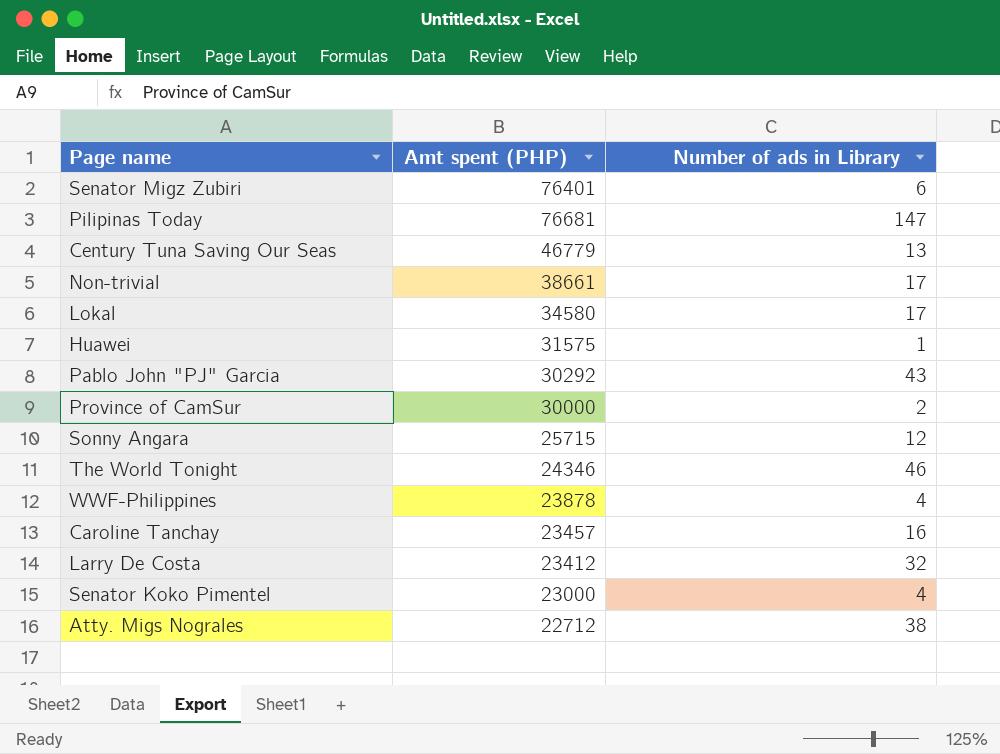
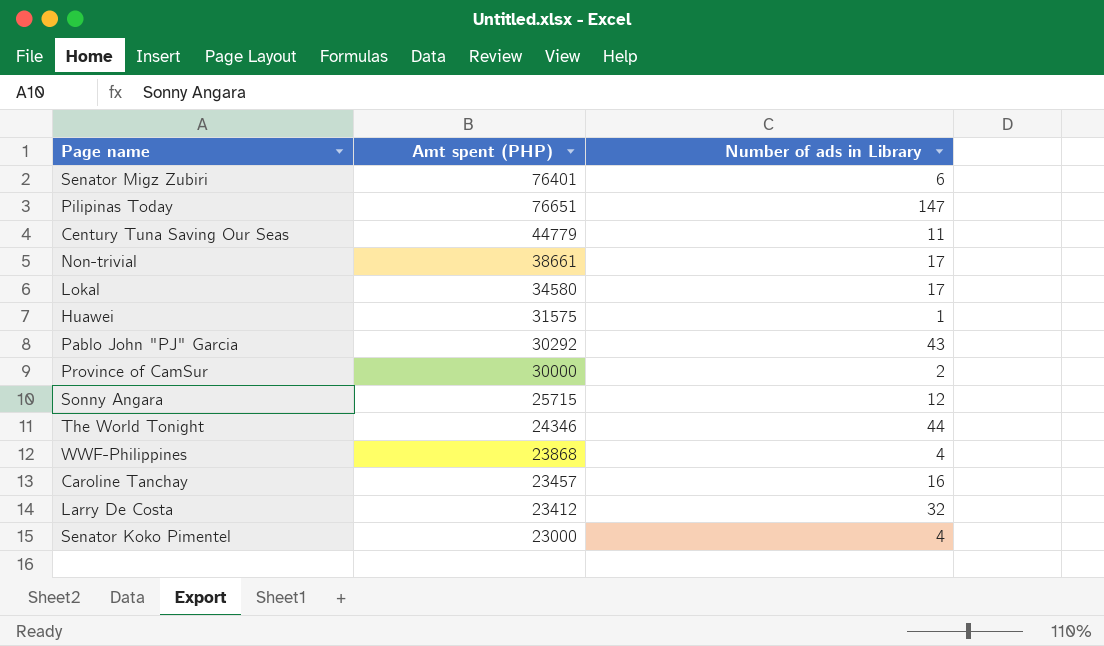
row Atty. Migs Nograles: 22712 | 38 -> none
Pilipinas Today | Amt spent (PHP): 76681 -> 76651
Century Tuna Saving Our Seas | Amt spent (PHP): 46779 -> 44779
Century Tuna Saving Our Seas | Number of ads in Library: 13 -> 11
The World Tonight | Number of ads in Library: 46 -> 44
WWF-Philippines | Amt spent (PHP): 23878 -> 23868

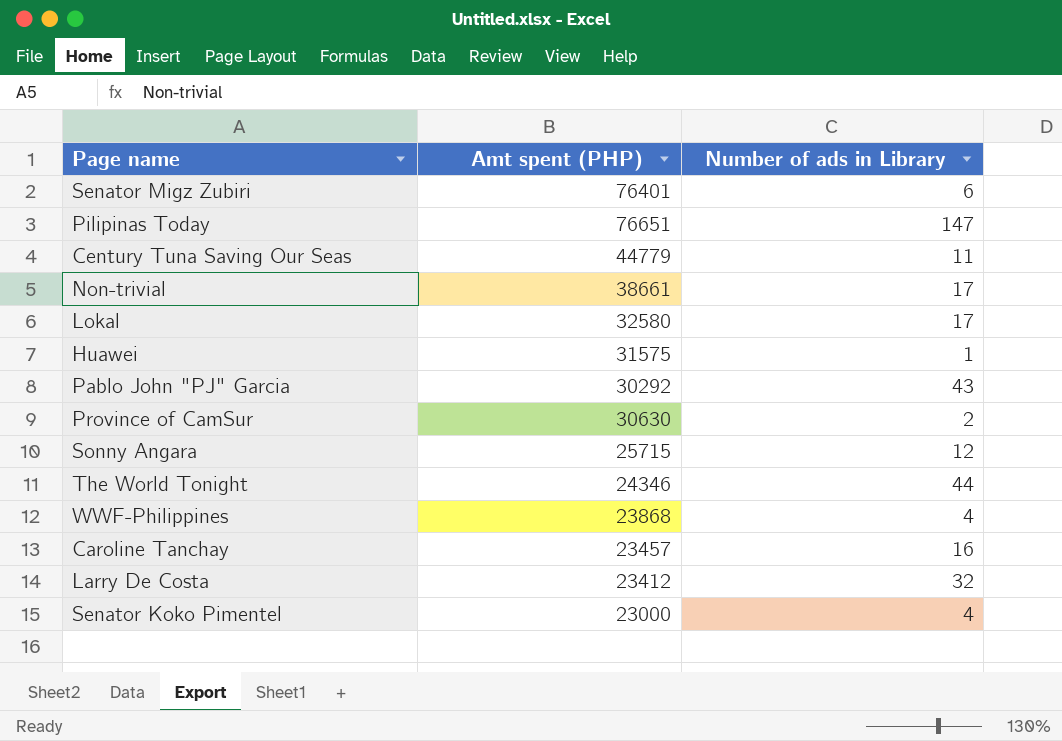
Lokal | Amt spent (PHP): 34580 -> 32580
Province of CamSur | Amt spent (PHP): 30000 -> 30630

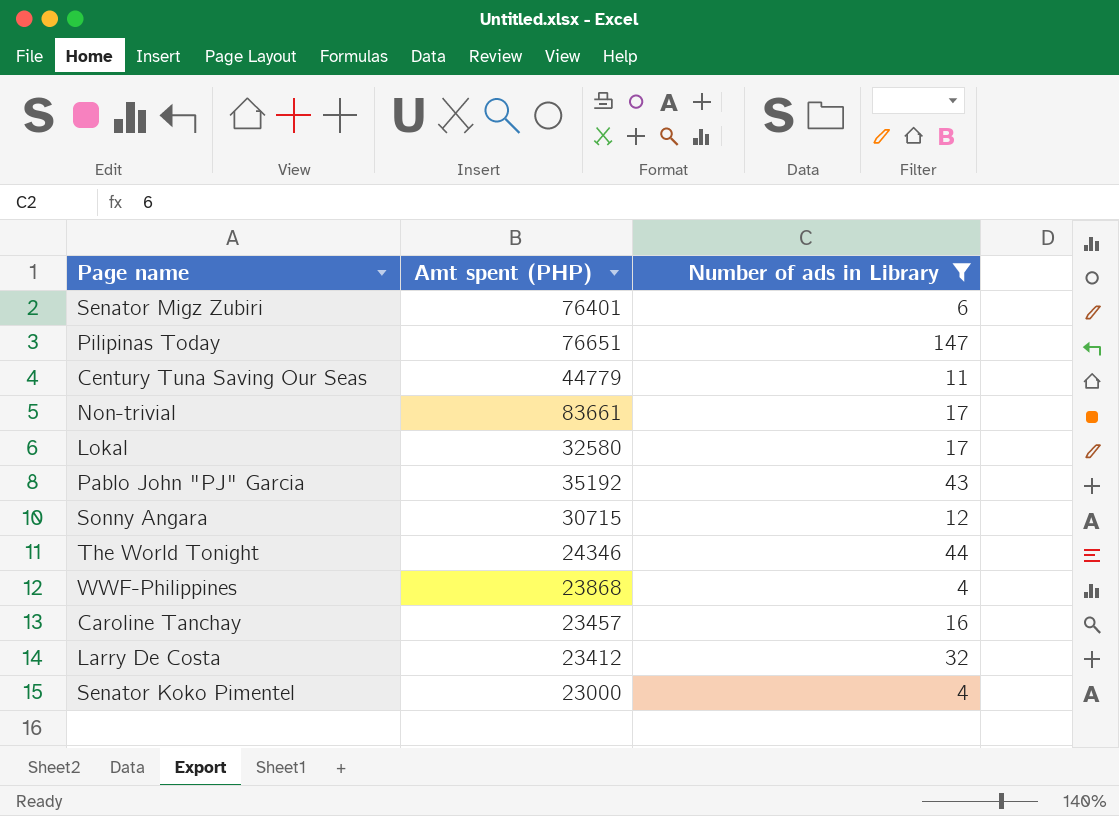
filter: none -> Number of ads in Library >= 4
Non-trivial | Amt spent (PHP): 38661 -> 83661
Pablo John "PJ" Garcia | Amt spent (PHP): 30292 -> 35192
Sonny Angara | Amt spent (PHP): 25715 -> 30715

